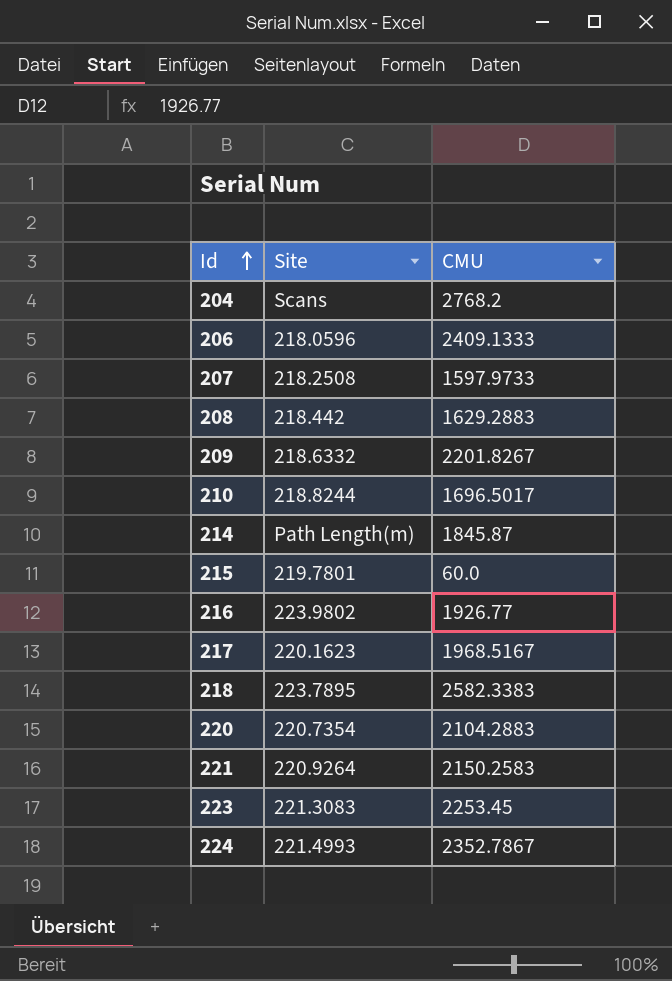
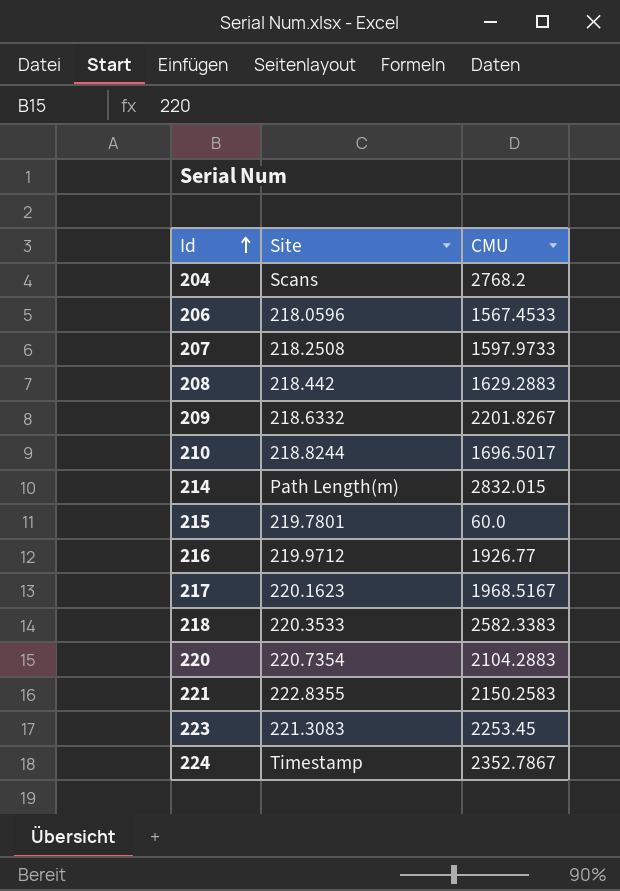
206 | CMU: 2409.1333 -> 1567.4533
214 | CMU: 1845.87 -> 2832.015
216 | Site: 223.9802 -> 219.9712
218 | Site: 223.7895 -> 220.3533
221 | Site: 220.9264 -> 222.8355
224 | Site: 221.4993 -> Timestamp

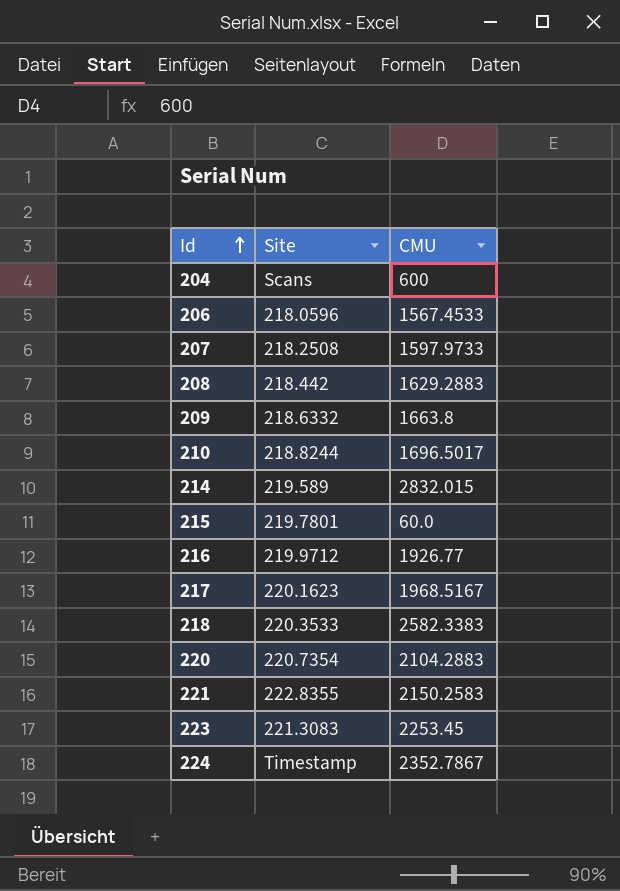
204 | CMU: 2768.2 -> 600
209 | CMU: 2201.8267 -> 1663.8
214 | Site: Path Length(m) -> 219.589

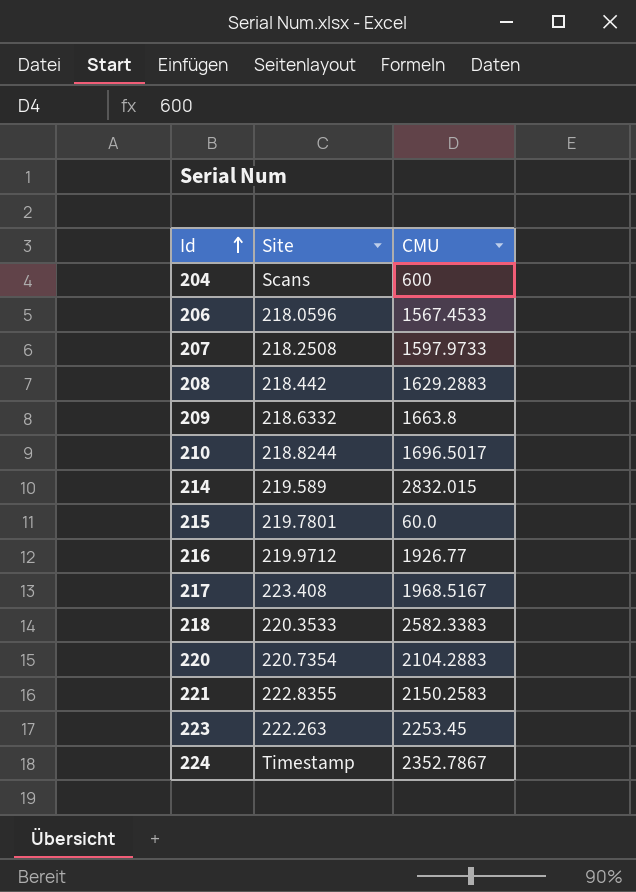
217 | Site: 220.1623 -> 223.408
223 | Site: 221.3083 -> 222.263

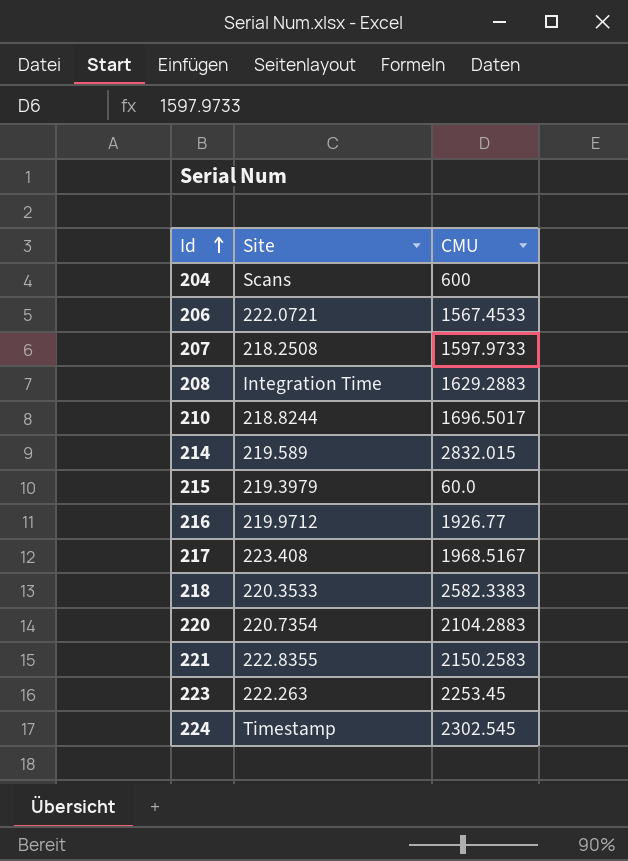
row 209: 218.6332 | 1663.8 -> none
206 | Site: 218.0596 -> 222.0721
208 | Site: 218.442 -> Integration Time
215 | Site: 219.7801 -> 219.3979
224 | CMU: 2352.7867 -> 2302.545

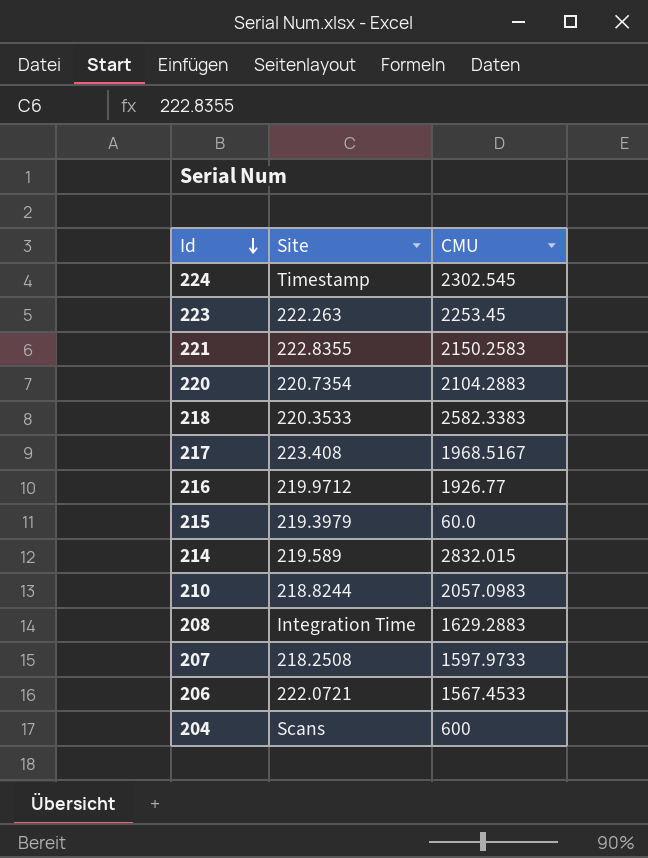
row order: Id ascending -> Id descending
210 | CMU: 1696.5017 -> 2057.0983

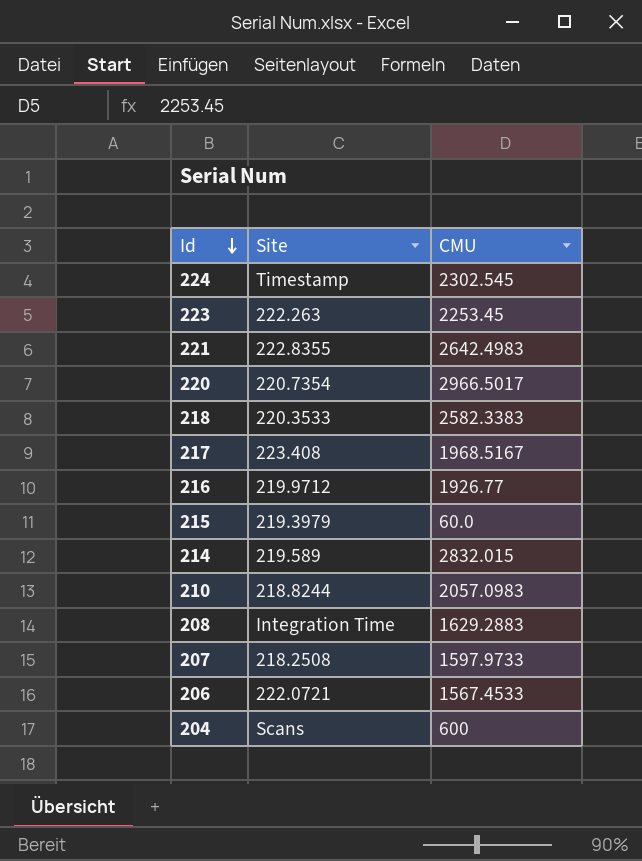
221 | CMU: 2150.2583 -> 2642.4983
220 | CMU: 2104.2883 -> 2966.5017

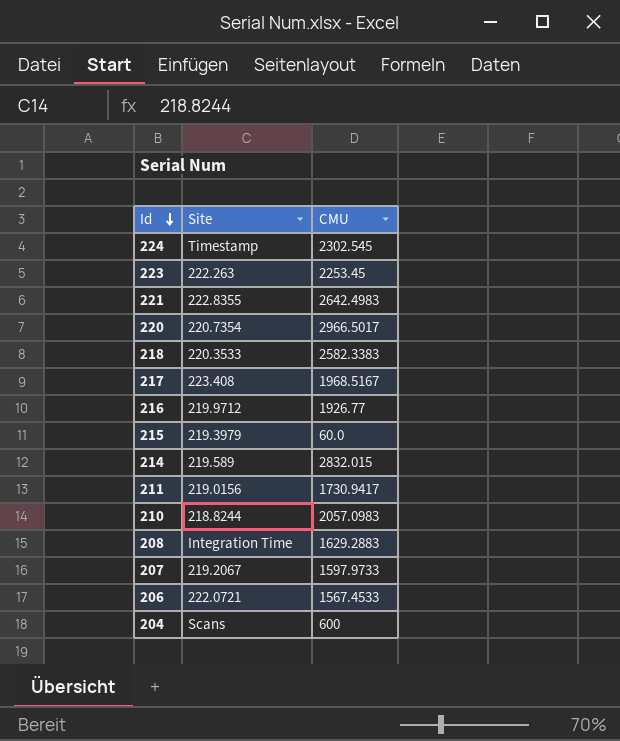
row 211: none -> 219.0156 | 1730.9417
207 | Site: 218.2508 -> 219.2067

